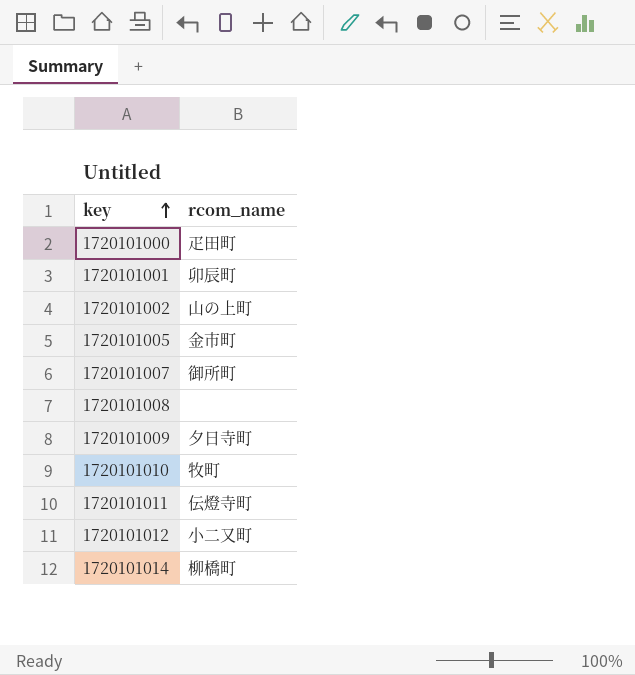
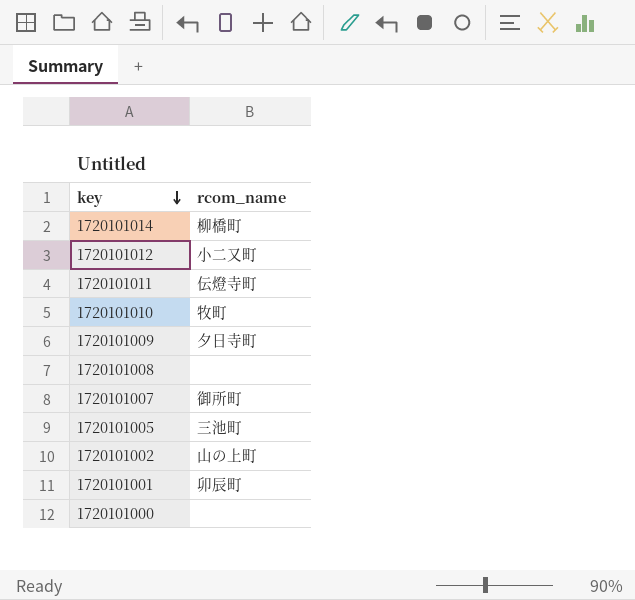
row order: key ascending -> key descending
1720101005 | rcom_name: 金市町 -> 三池町
1720101000 | rcom_name: 疋田町 -> none

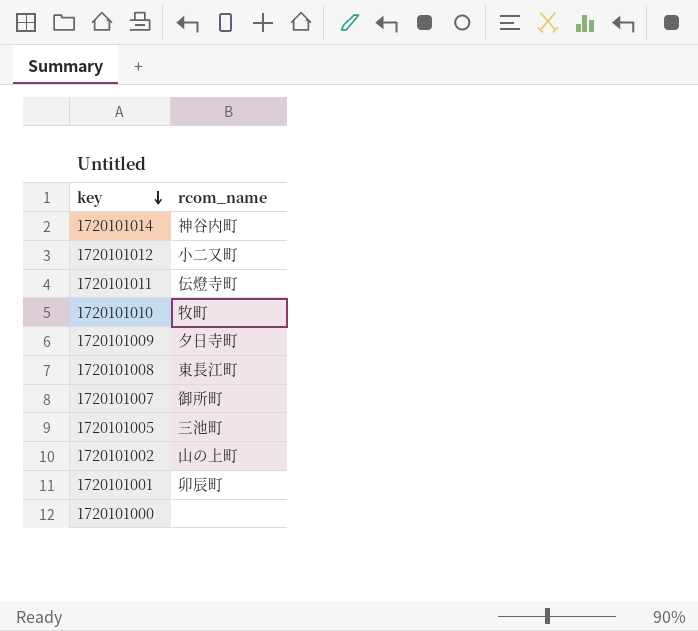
1720101014 | rcom_name: 柳橋町 -> 神谷内町
1720101008 | rcom_name: none -> 東長江町

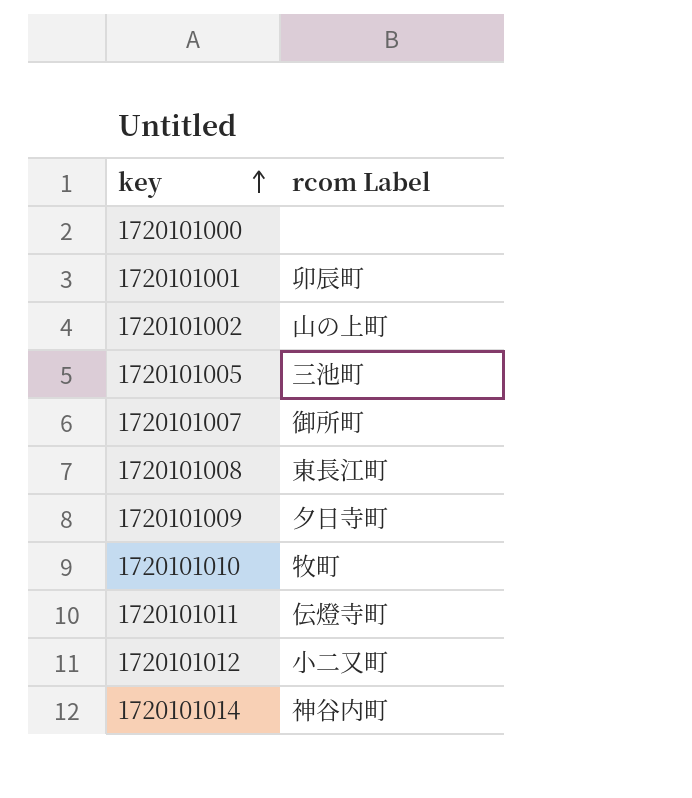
row order: key descending -> key ascending
column name: rcom_name -> rcom Label

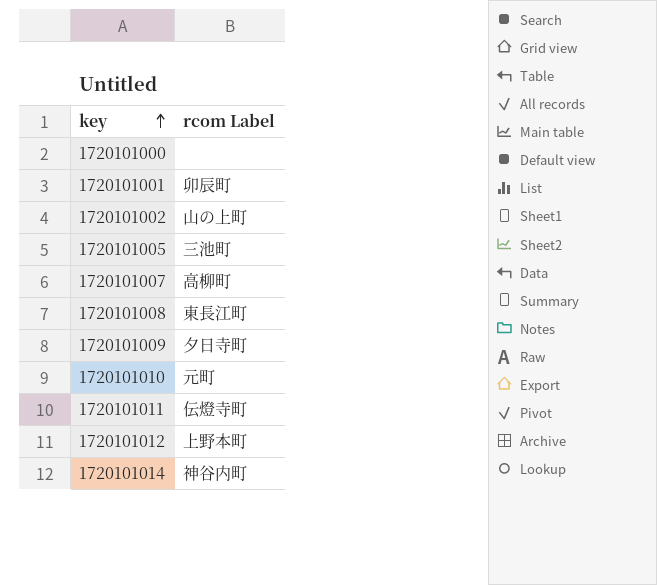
1720101007 | rcom Label: 御所町 -> 高柳町
1720101010 | rcom Label: 牧町 -> 元町
1720101012 | rcom Label: 小二又町 -> 上野本町

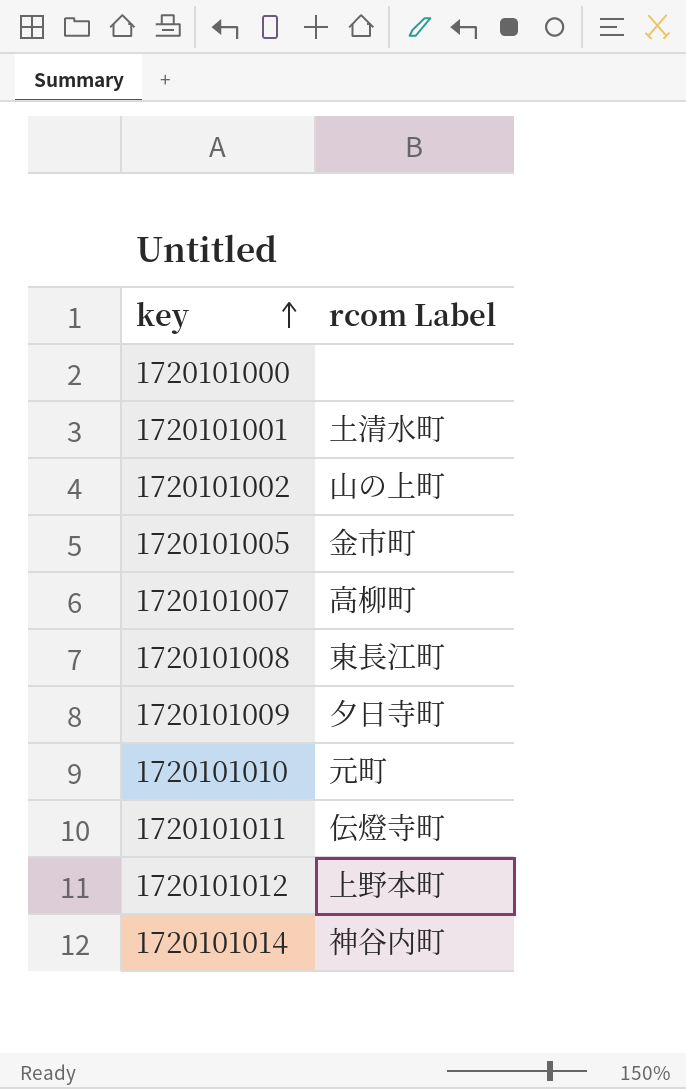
1720101001 | rcom Label: 卯辰町 -> 土清水町
1720101005 | rcom Label: 三池町 -> 金市町

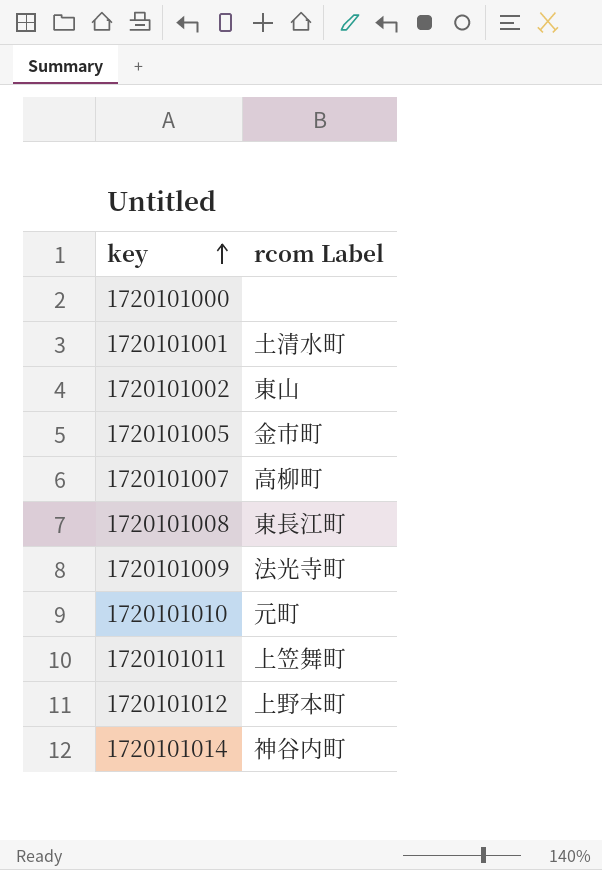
1720101002 | rcom Label: 山の上町 -> 東山
1720101009 | rcom Label: 夕日寺町 -> 法光寺町
1720101011 | rcom Label: 伝燈寺町 -> 上笠舞町

